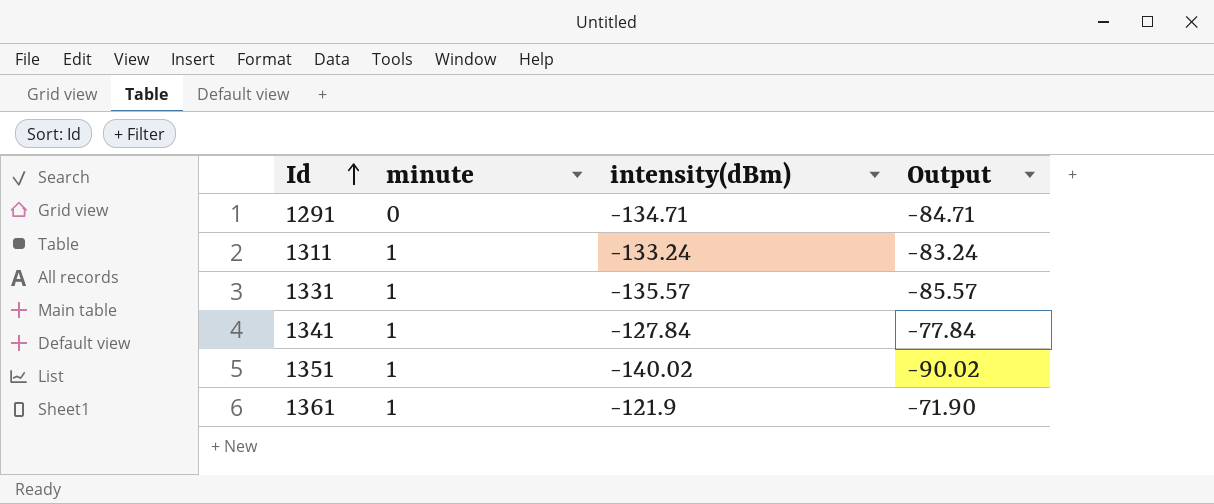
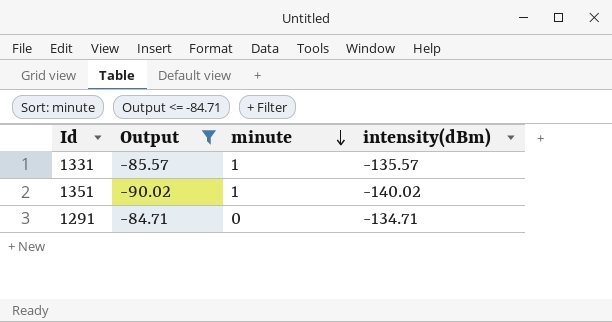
filter: none -> Output <= -84.71
row order: Id ascending -> minute descending
column Output | position: 4 -> 2

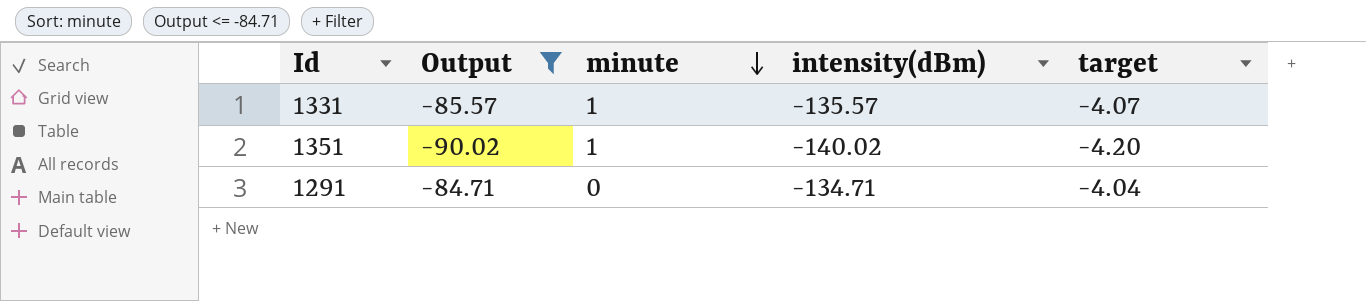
column target | formula: none -> [intensity(dBm)] * 0.03

